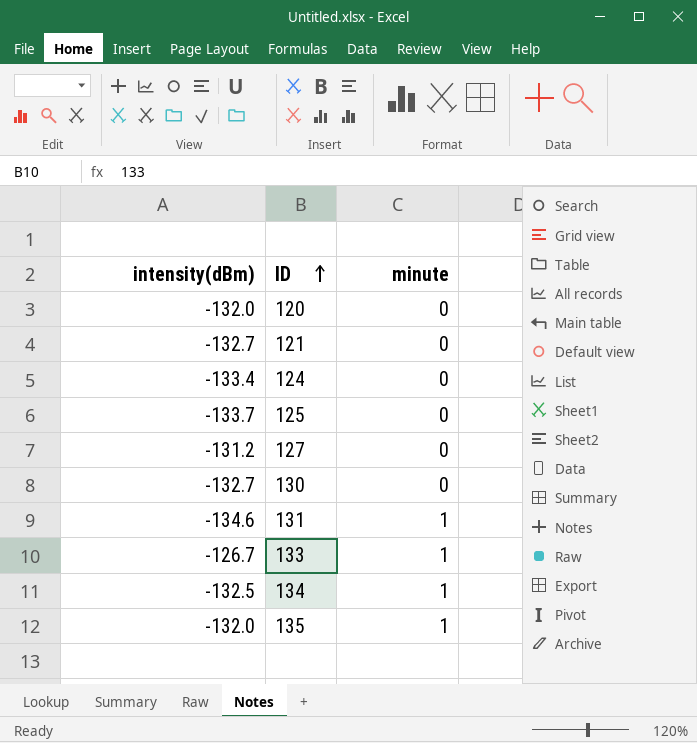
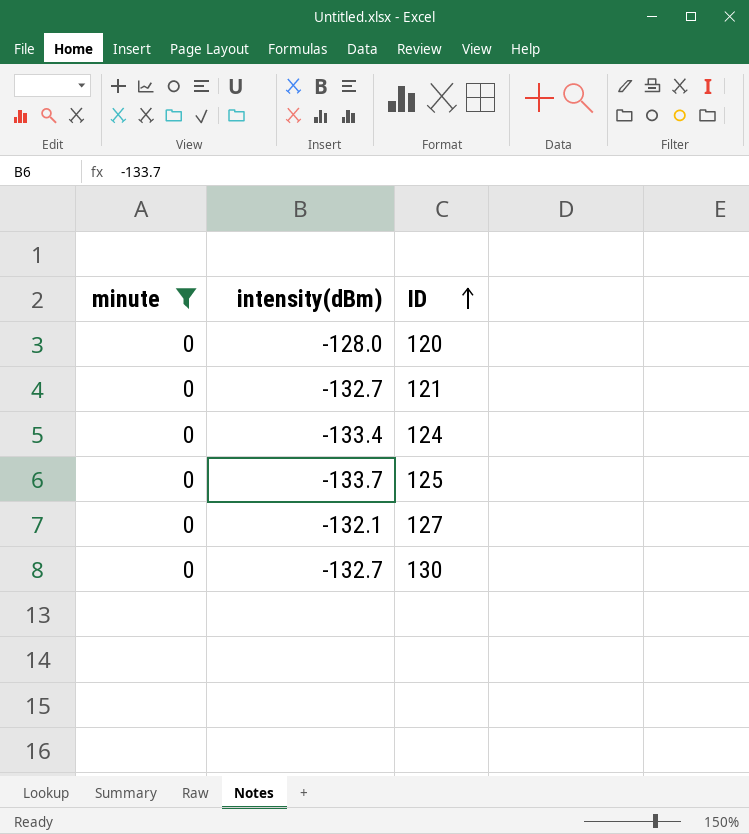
filter: none -> minute = 0
column minute | position: 3 -> 1
120 | intensity(dBm): -132.0 -> -128.0
127 | intensity(dBm): -131.2 -> -132.1

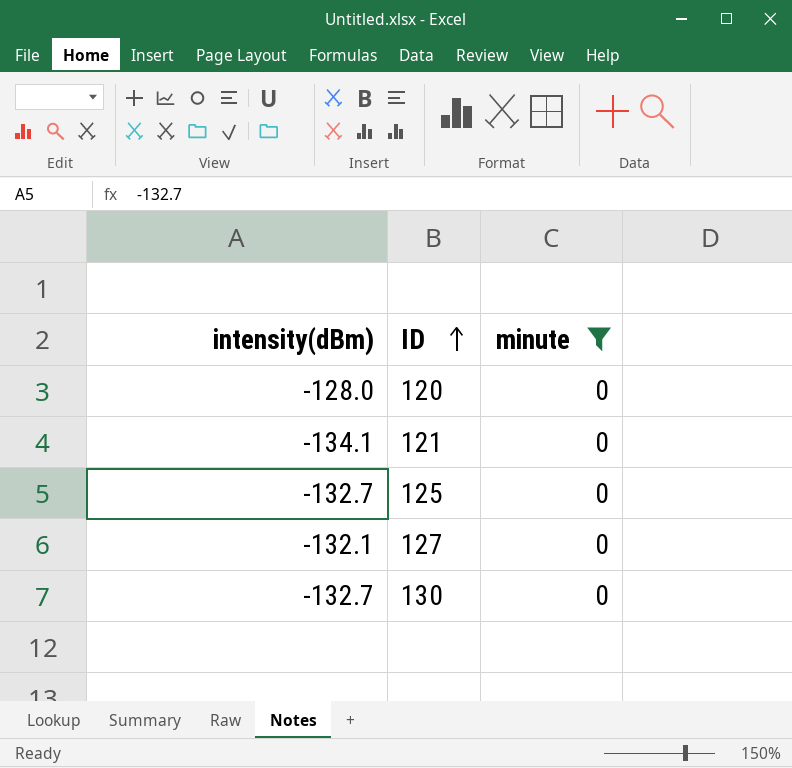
column minute | position: 1 -> 3
row 124: 0 | -133.4 -> none
121 | intensity(dBm): -132.7 -> -134.1
125 | intensity(dBm): -133.7 -> -132.7

